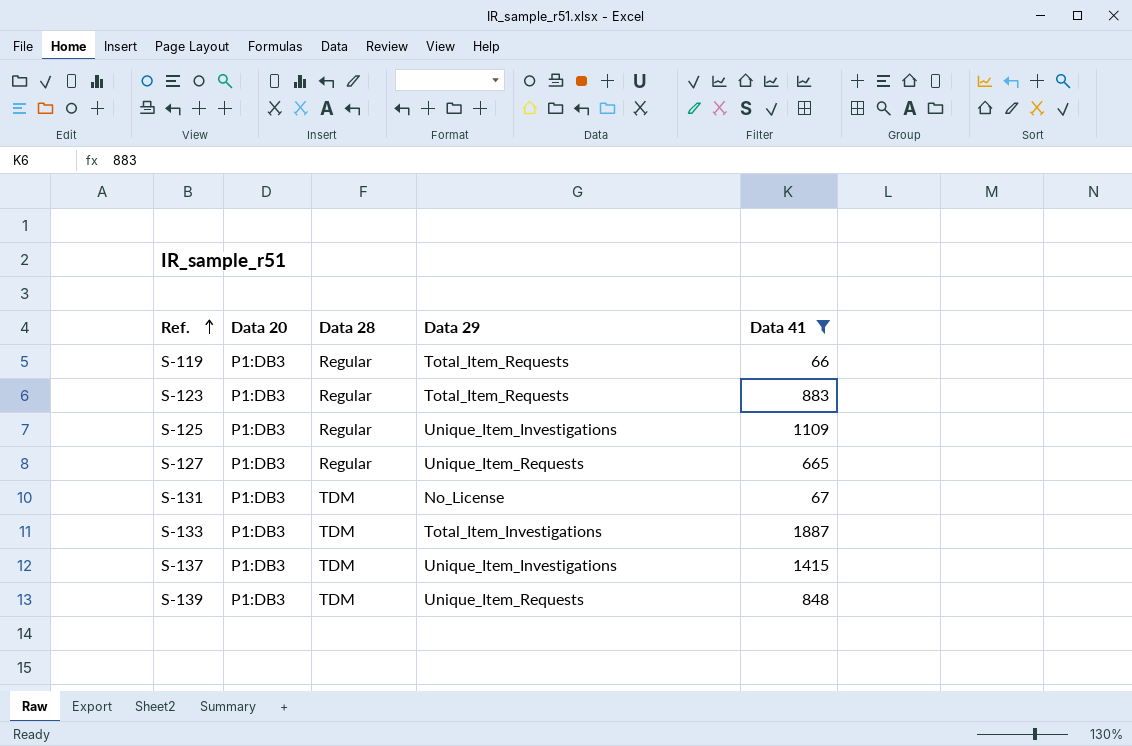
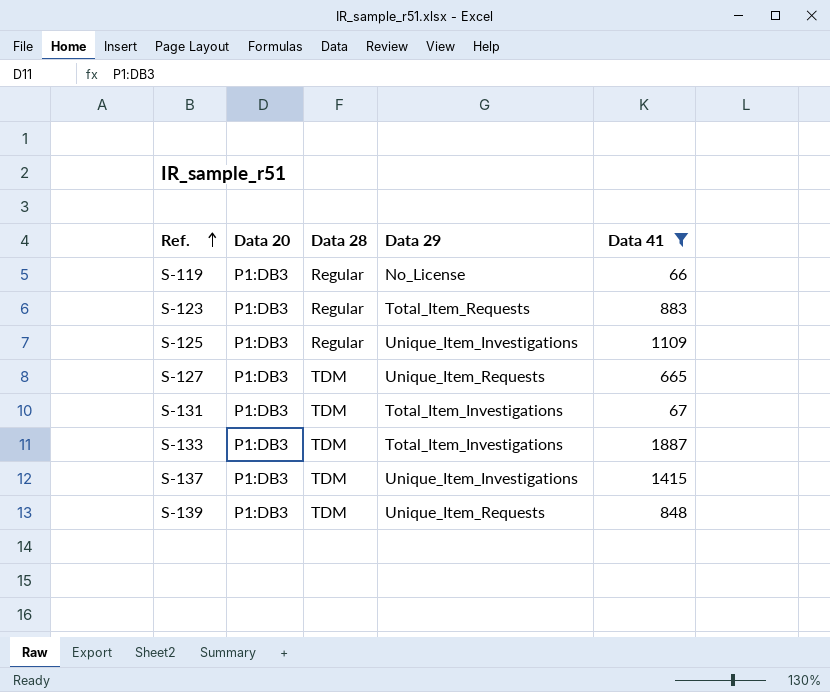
S-119 | Data 29: Total_Item_Requests -> No_License
S-127 | Data 28: Regular -> TDM
S-131 | Data 29: No_License -> Total_Item_Investigations

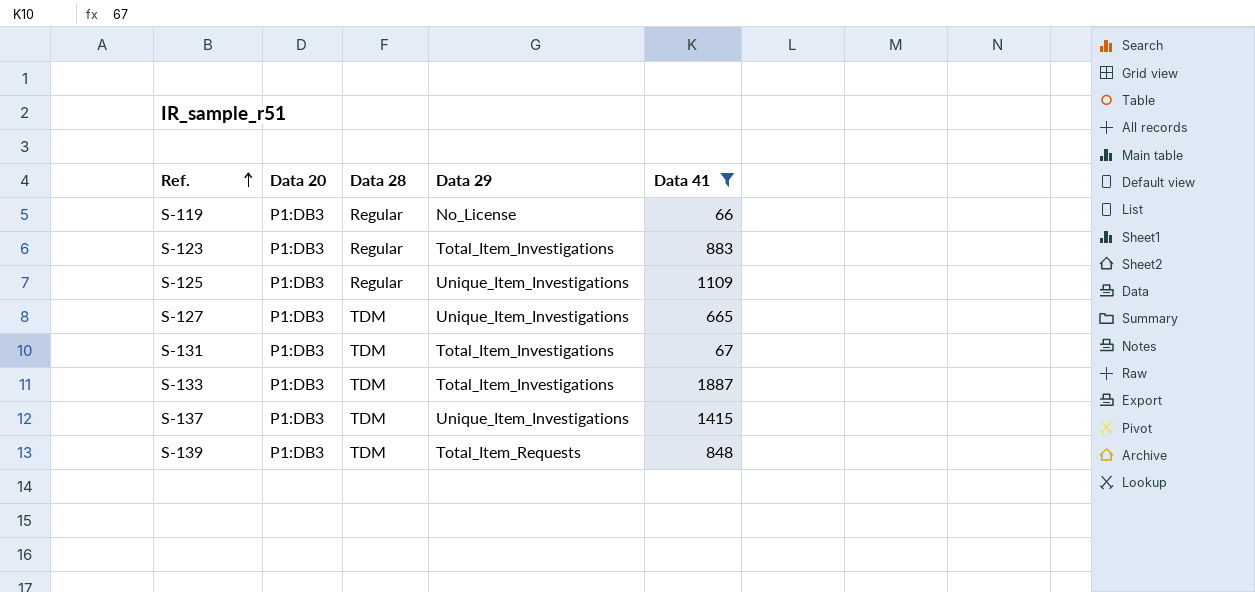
S-123 | Data 29: Total_Item_Requests -> Total_Item_Investigations
S-127 | Data 29: Unique_Item_Requests -> Unique_Item_Investigations
S-139 | Data 29: Unique_Item_Requests -> Total_Item_Requests

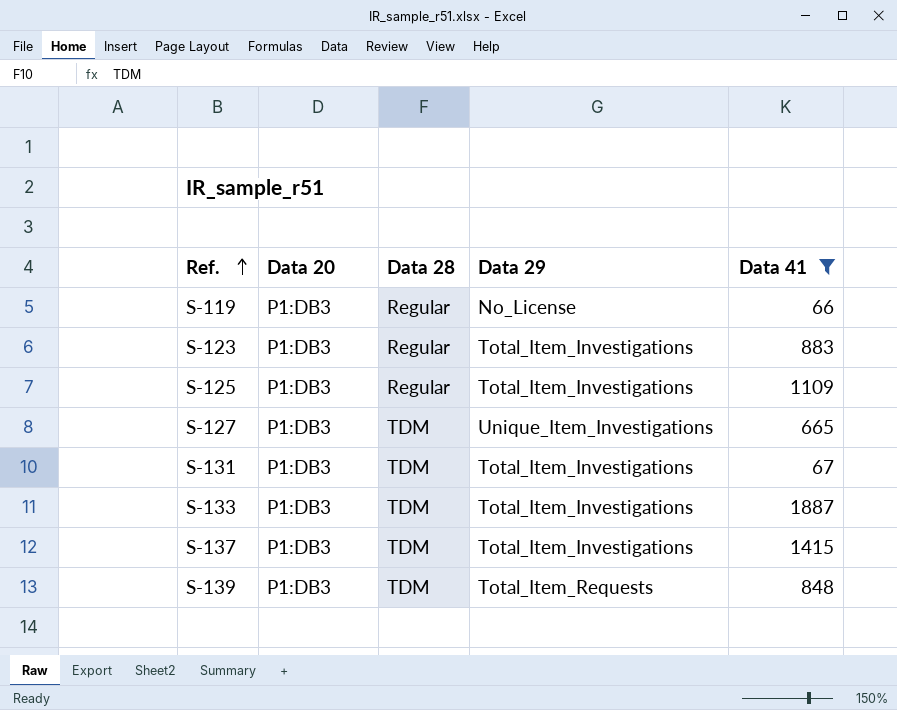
S-125 | Data 29: Unique_Item_Investigations -> Total_Item_Investigations
S-137 | Data 29: Unique_Item_Investigations -> Total_Item_Investigations

